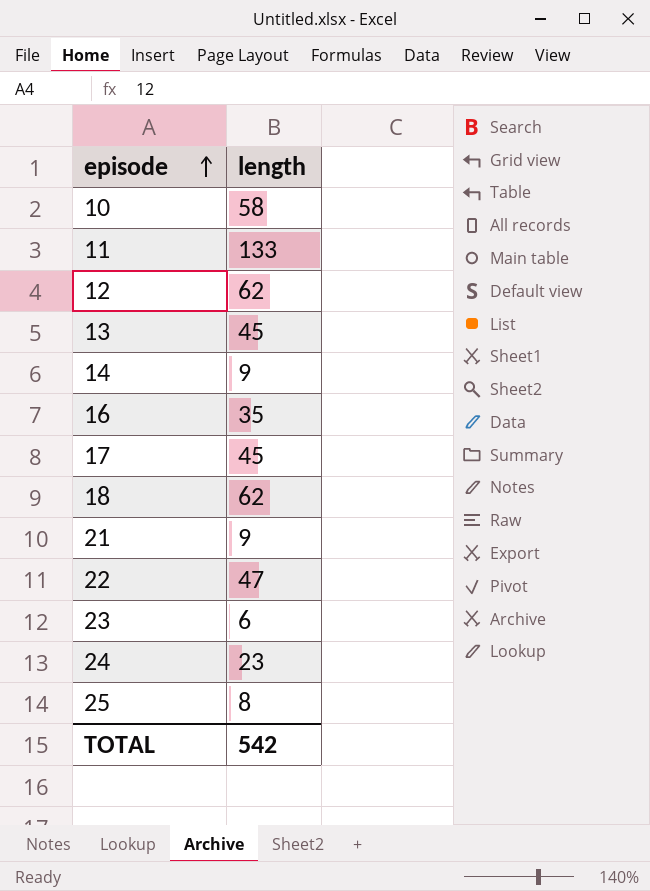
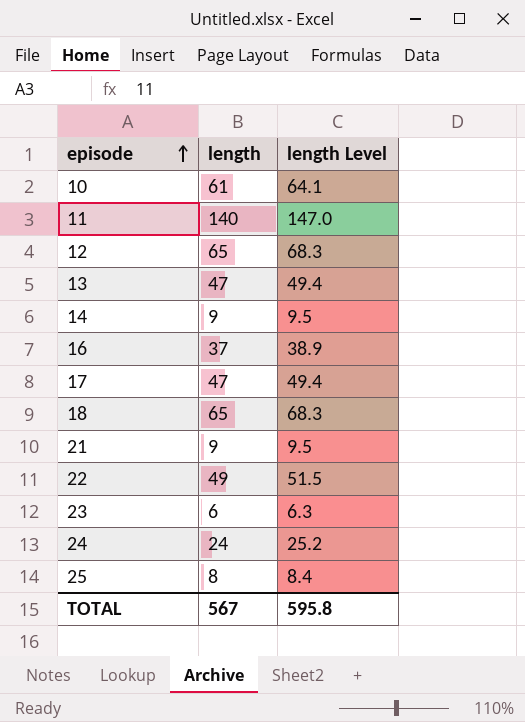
column length Level | formula: none -> [length] * 1.05
10 | length: 58 -> 61
11 | length: 133 -> 140
12 | length: 62 -> 65
13 | length: 45 -> 47
16 | length: 35 -> 37
17 | length: 45 -> 47
18 | length: 62 -> 65
22 | length: 47 -> 49
24 | length: 23 -> 24
TOTAL | length: 542 -> 567

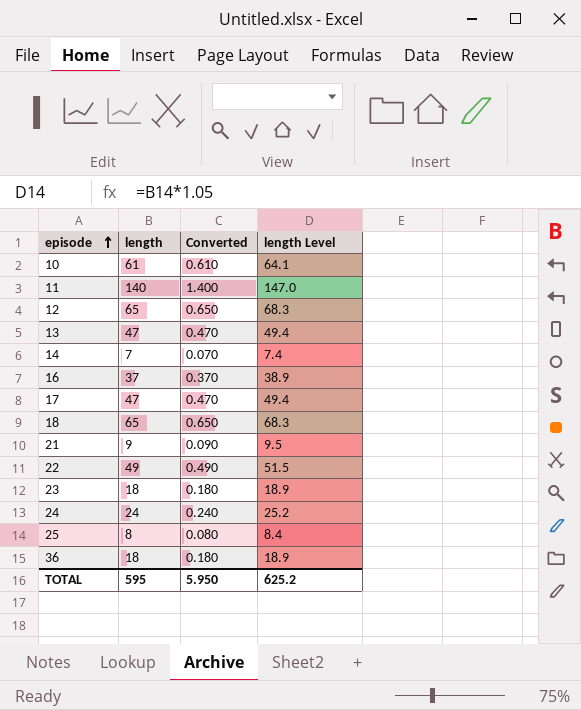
column Converted | formula: none -> [length] * 0.01
14 | length: 9 -> 7
14 | length Level: 9.5 -> 7.4
23 | length: 6 -> 18
23 | length Level: 6.3 -> 18.9
row 36: none -> 18 | 0.180 | 18.9
TOTAL | length: 567 -> 595
TOTAL | length Level: 595.8 -> 625.2

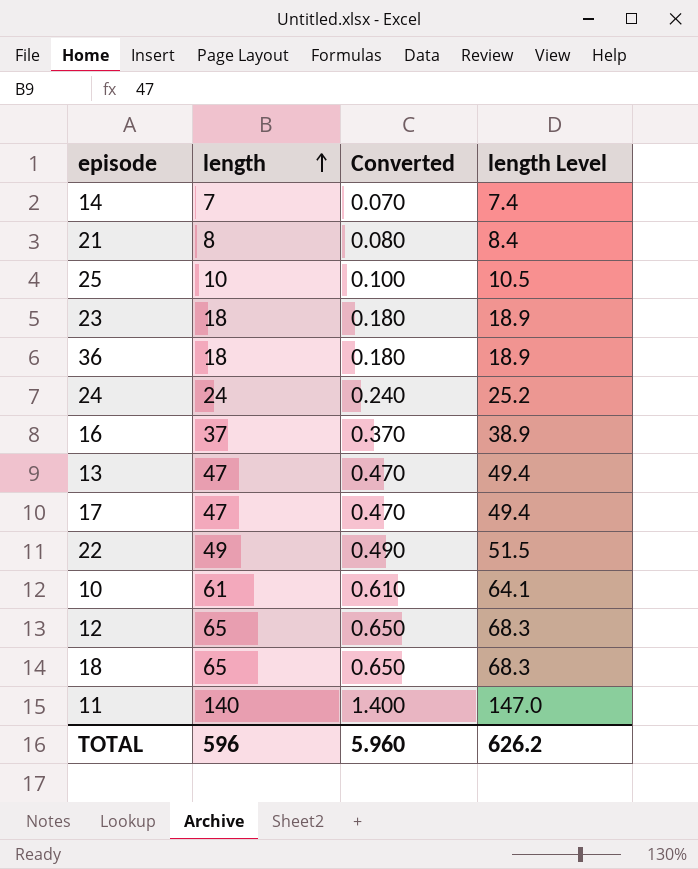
row order: episode ascending -> length ascending
21 | length: 9 -> 8
21 | Converted: 0.090 -> 0.080
21 | length Level: 9.5 -> 8.4
25 | length: 8 -> 10
25 | Converted: 0.080 -> 0.100
25 | length Level: 8.4 -> 10.5
TOTAL | length: 595 -> 596
TOTAL | Converted: 5.950 -> 5.960
TOTAL | length Level: 625.2 -> 626.2

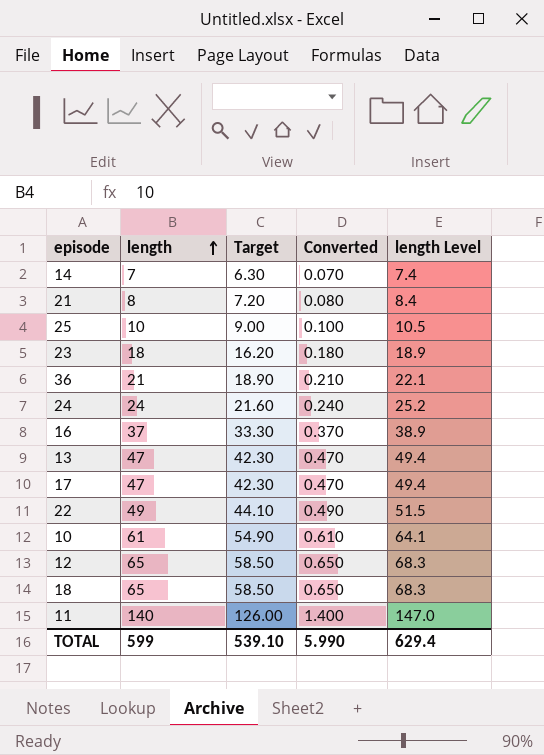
column Target | formula: none -> [length] * 0.9
36 | length: 18 -> 21
36 | Converted: 0.180 -> 0.210
36 | length Level: 18.9 -> 22.1
TOTAL | length: 596 -> 599
TOTAL | Converted: 5.960 -> 5.990
TOTAL | length Level: 626.2 -> 629.4

